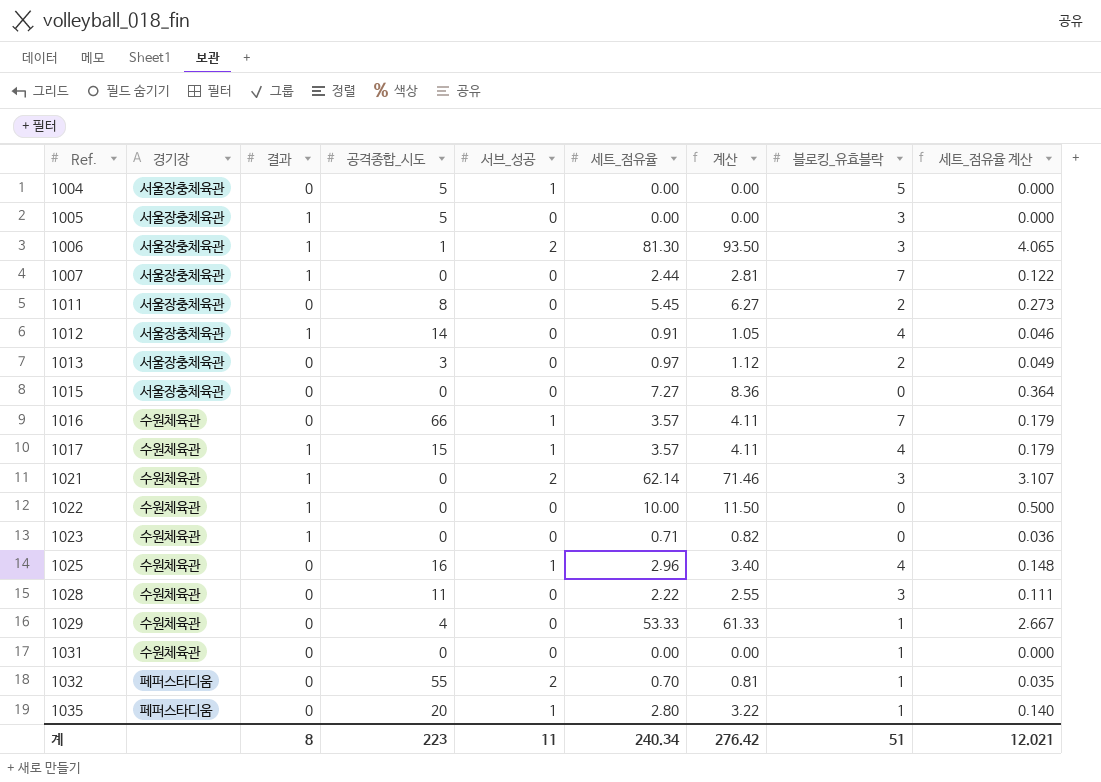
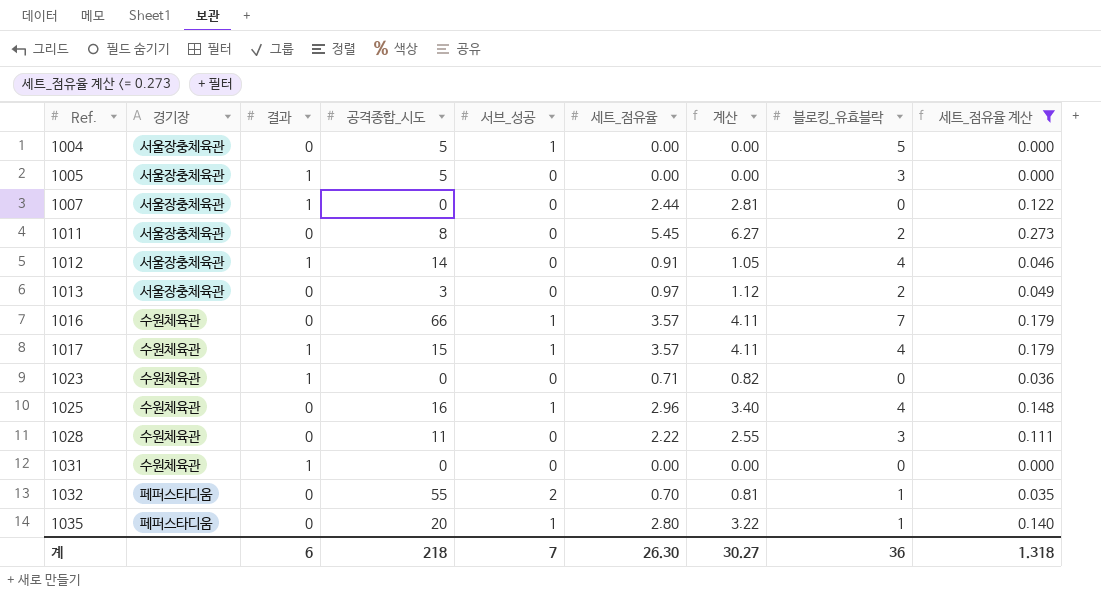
filter: none -> 세트_점유율 계산 <= 0.273
1007 | 블로킹_유효블락: 7 -> 0
1031 | 결과: 0 -> 1
1031 | 블로킹_유효블락: 1 -> 0
계 | 결과: 8 -> 6
계 | 공격종합_시도: 223 -> 218
계 | 서브_성공: 11 -> 7
계 | 세트_점유율: 240.34 -> 26.30
계 | 계산: 276.42 -> 30.27
계 | 블로킹_유효블락: 51 -> 36
계 | 세트_점유율 계산: 12.021 -> 1.318

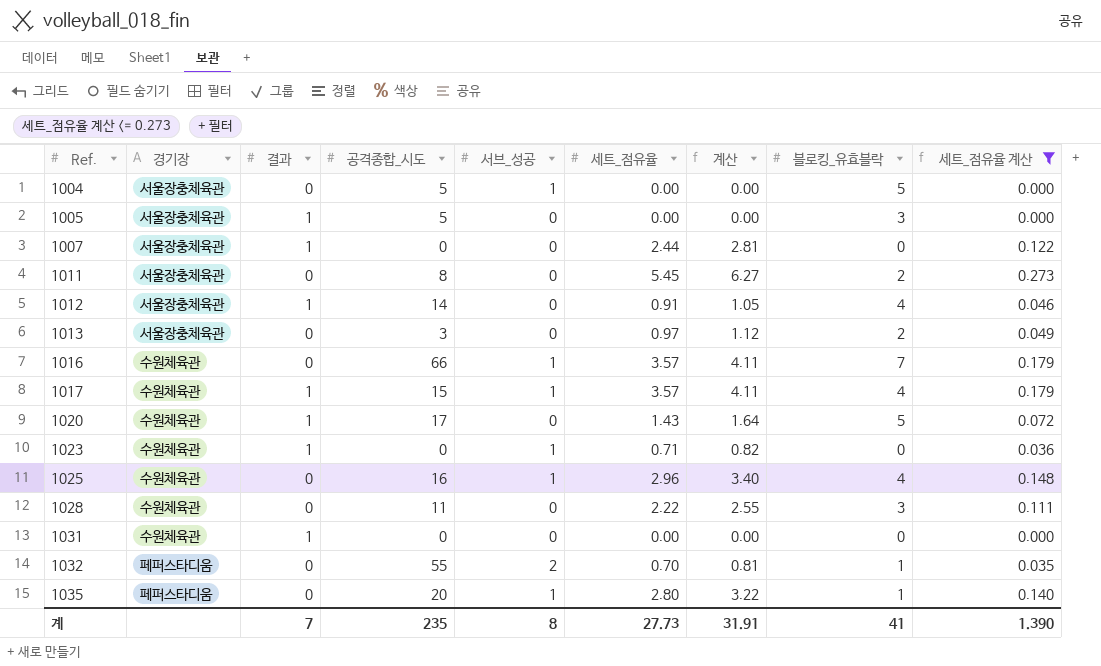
row 1020: none -> 수원체육관 | 1 | 17 | 0 | 1.43 | 1.64 | 5 | 0.072
1023 | 서브_성공: 0 -> 1
계 | 결과: 6 -> 7
계 | 공격종합_시도: 218 -> 235
계 | 서브_성공: 7 -> 8
계 | 세트_점유율: 26.30 -> 27.73
계 | 계산: 30.27 -> 31.91
계 | 블로킹_유효블락: 36 -> 41
계 | 세트_점유율 계산: 1.318 -> 1.390

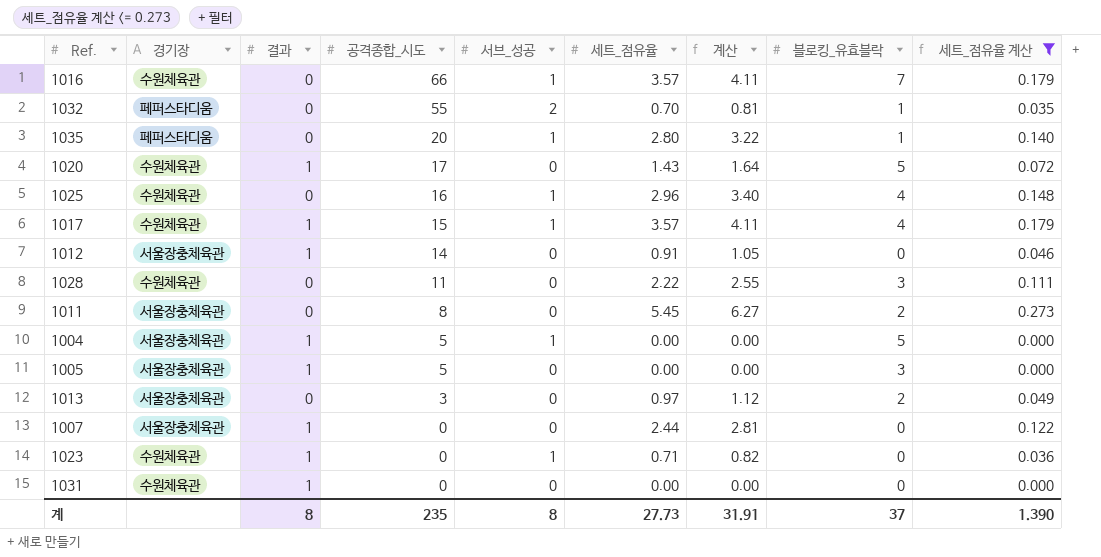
row order: Ref. ascending -> 공격종합_시도 descending
1012 | 블로킹_유효블락: 4 -> 0
1004 | 결과: 0 -> 1
계 | 결과: 7 -> 8
계 | 블로킹_유효블락: 41 -> 37

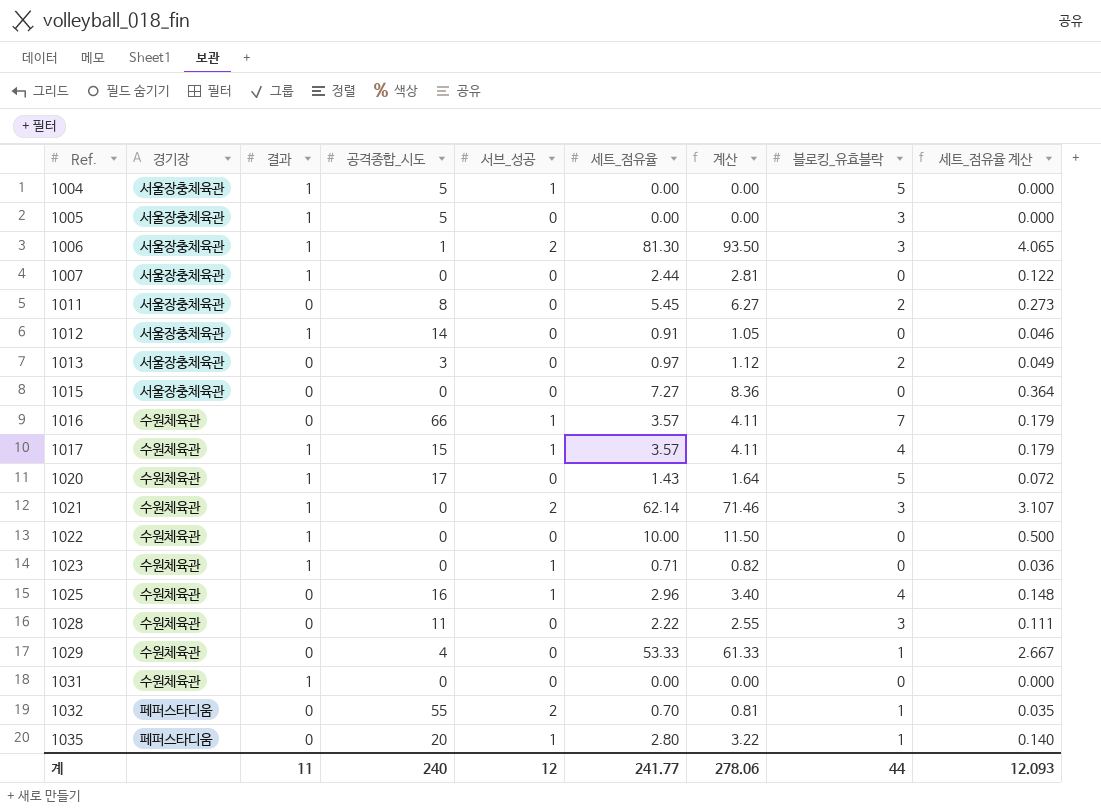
filter: 세트_점유율 계산 <= 0.273 -> none
row order: 공격종합_시도 descending -> Ref. ascending
계 | 결과: 8 -> 11
계 | 공격종합_시도: 235 -> 240
계 | 서브_성공: 8 -> 12
계 | 세트_점유율: 27.73 -> 241.77
계 | 계산: 31.91 -> 278.06
계 | 블로킹_유효블락: 37 -> 44
계 | 세트_점유율 계산: 1.390 -> 12.093

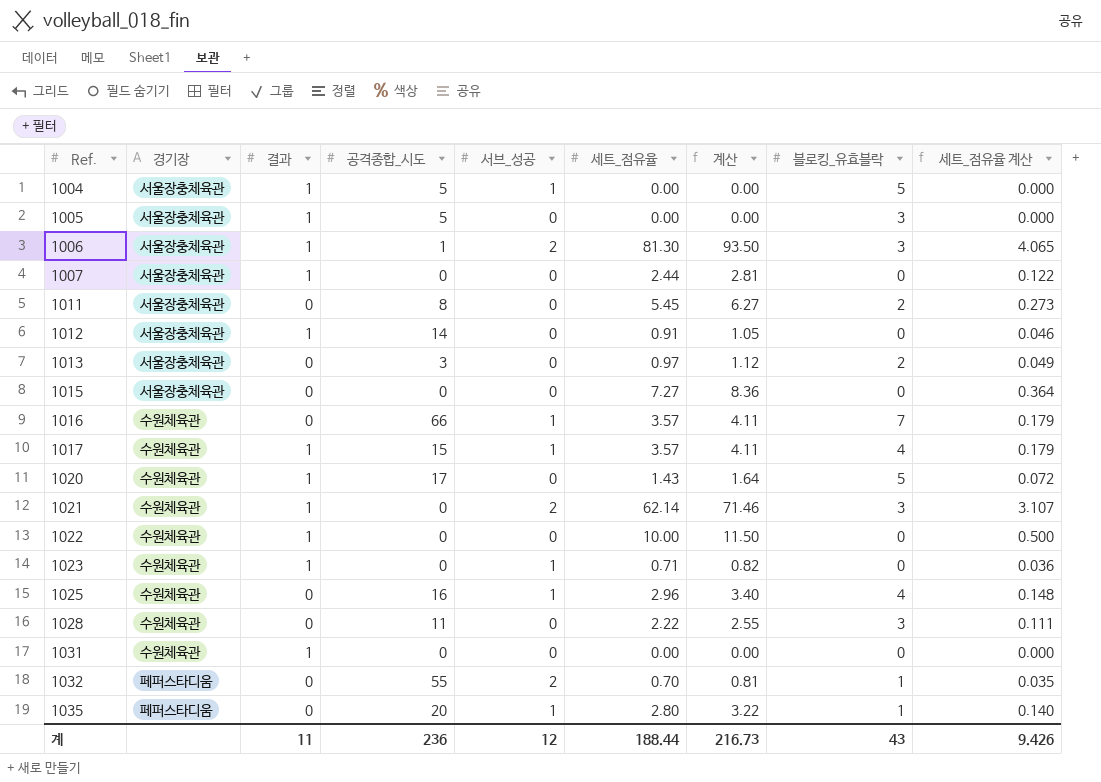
row 1029: 수원체육관 | 0 | 4 | 0 | 53.33 | 61.33 | 1 | 2.667 -> none
계 | 공격종합_시도: 240 -> 236
계 | 세트_점유율: 241.77 -> 188.44
계 | 계산: 278.06 -> 216.73
계 | 블로킹_유효블락: 44 -> 43
계 | 세트_점유율 계산: 12.093 -> 9.426

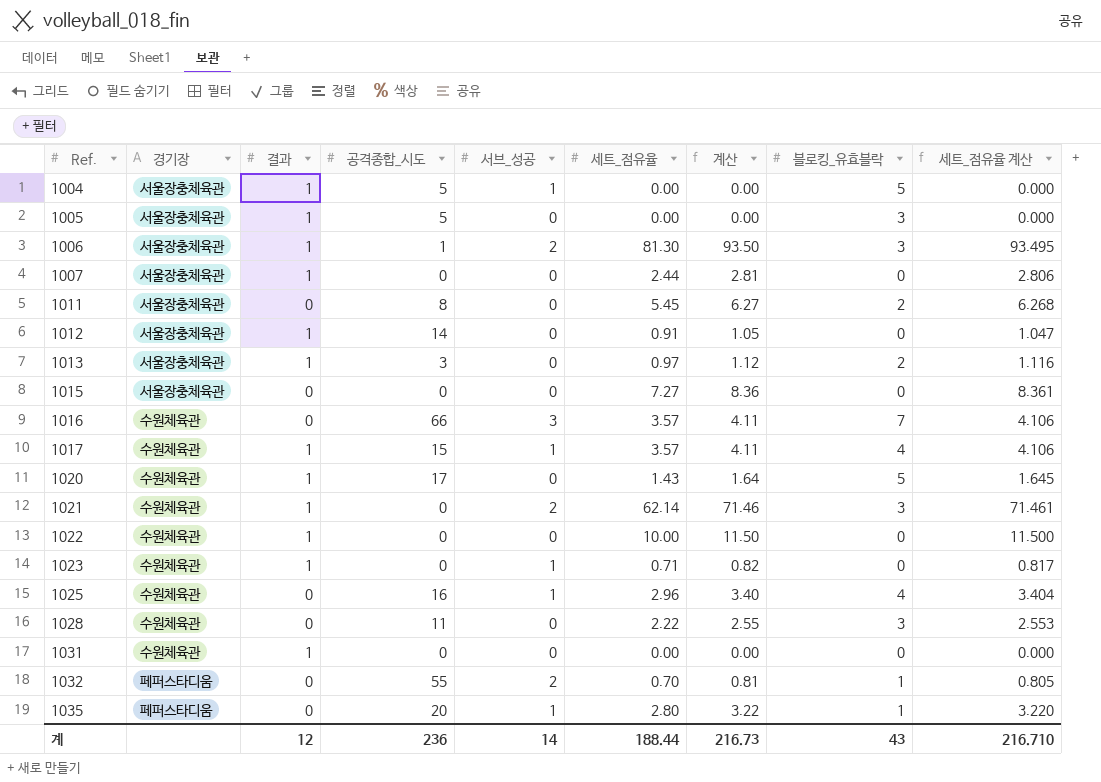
column 세트_점유율 계산 | formula: [세트_점유율] * 0.05 -> [세트_점유율] * 1.15
1013 | 결과: 0 -> 1
1016 | 서브_성공: 1 -> 3
계 | 결과: 11 -> 12
계 | 서브_성공: 12 -> 14
계 | 세트_점유율 계산: 9.426 -> 216.710

